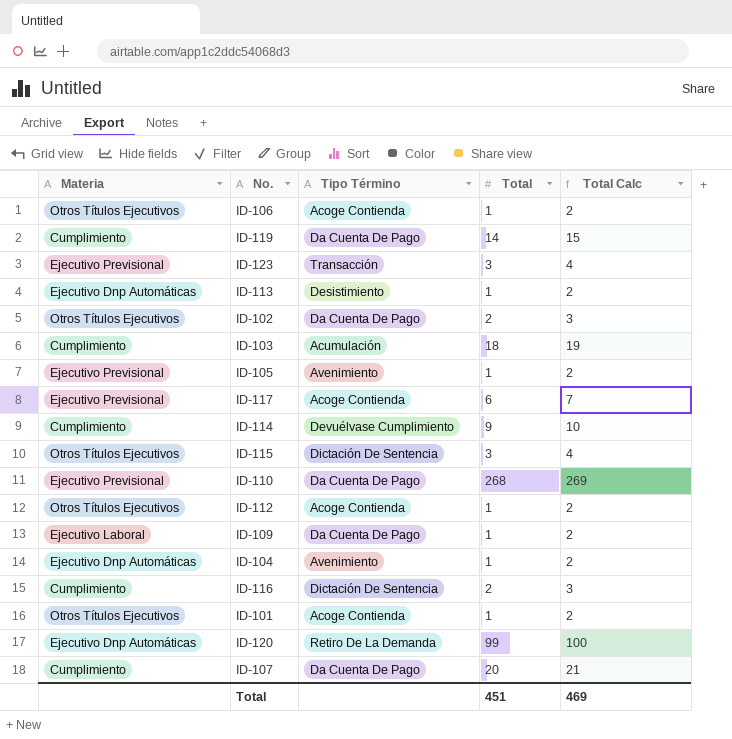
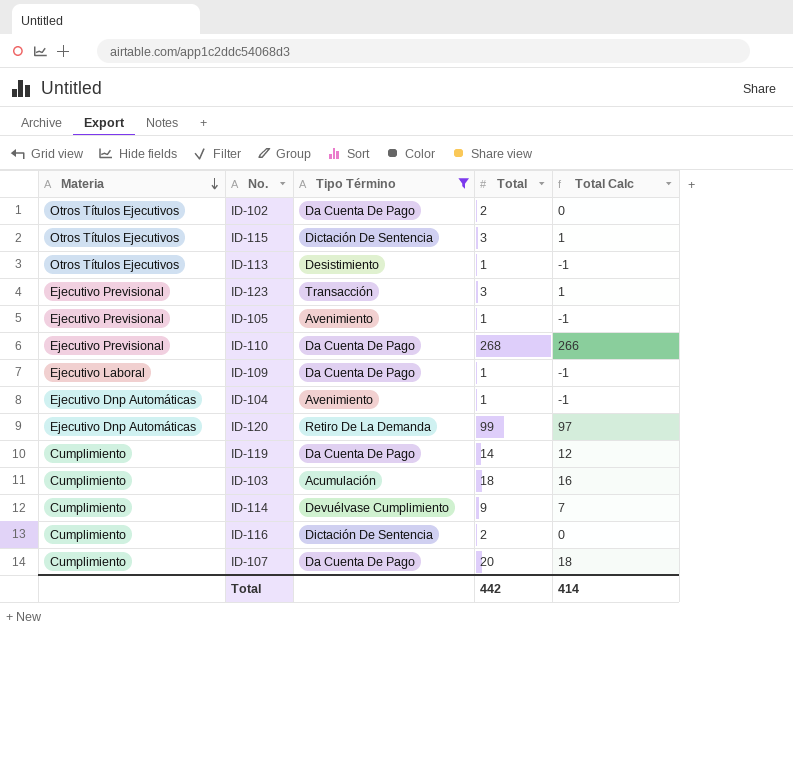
filter: none -> Tipo Término != Acoge Contienda
row order: none -> Materia descending
column Total Calc | formula: [Total] + 1 -> [Total] - 2
ID-113 | Materia: Ejecutivo Dnp Automáticas -> Otros Títulos Ejecutivos
Total | Total: 451 -> 442
Total | Total Calc: 469 -> 414

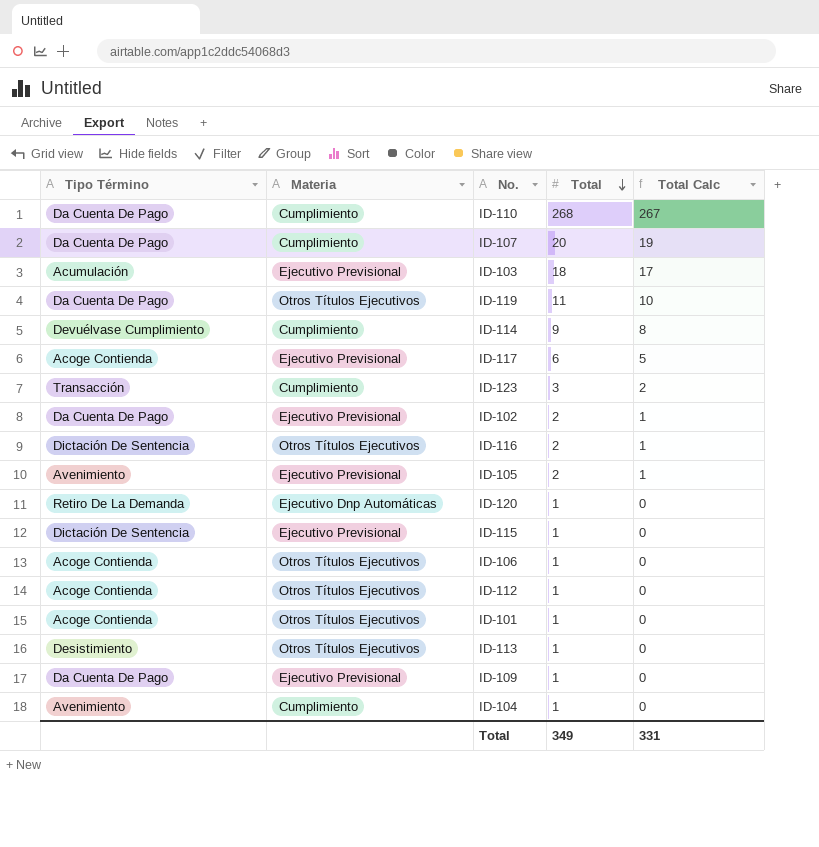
filter: Tipo Término != Acoge Contienda -> none
row order: Materia descending -> Total descending
column Tipo Término | position: 3 -> 1
column Total Calc | formula: [Total] - 2 -> [Total] - 1
ID-110 | Materia: Ejecutivo Previsional -> Cumplimiento
ID-103 | Materia: Cumplimiento -> Ejecutivo Previsional
ID-119 | Materia: Cumplimiento -> Otros Títulos Ejecutivos
ID-119 | Total: 14 -> 11
ID-123 | Materia: Ejecutivo Previsional -> Cumplimiento
ID-102 | Materia: Otros Títulos Ejecutivos -> Ejecutivo Previsional
ID-116 | Materia: Cumplimiento -> Otros Títulos Ejecutivos
ID-105 | Total: 1 -> 2
ID-120 | Total: 99 -> 1
ID-115 | Materia: Otros Títulos Ejecutivos -> Ejecutivo Previsional
ID-115 | Total: 3 -> 1
ID-109 | Materia: Ejecutivo Laboral -> Ejecutivo Previsional
ID-104 | Materia: Ejecutivo Dnp Automáticas -> Cumplimiento
Total | Total: 442 -> 349
Total | Total Calc: 414 -> 331

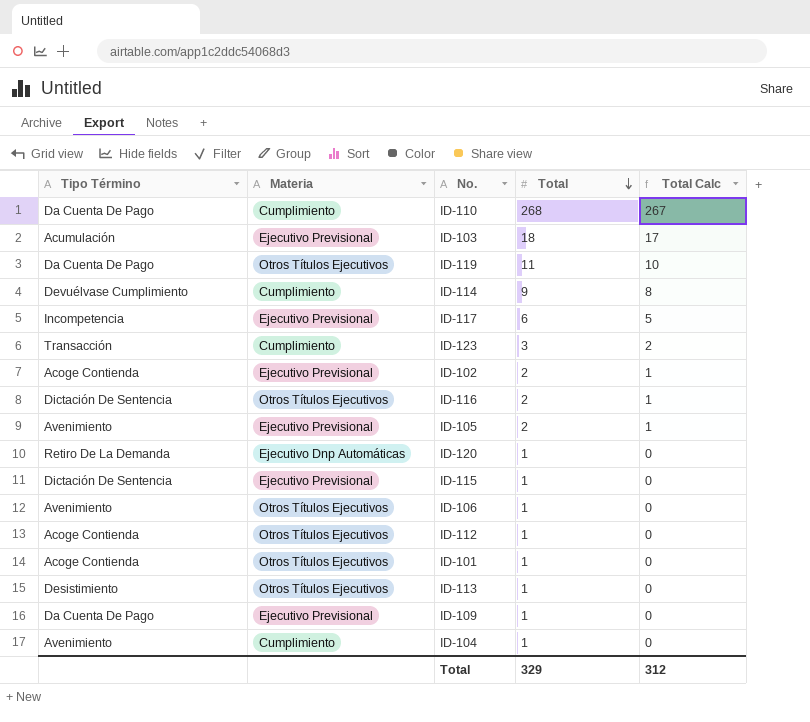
row ID-107: Da Cuenta De Pago | Cumplimiento | 20 | 19 -> none
ID-117 | Tipo Término: Acoge Contienda -> Incompetencia
ID-102 | Tipo Término: Da Cuenta De Pago -> Acoge Contienda
ID-106 | Tipo Término: Acoge Contienda -> Avenimiento
Total | Total: 349 -> 329
Total | Total Calc: 331 -> 312

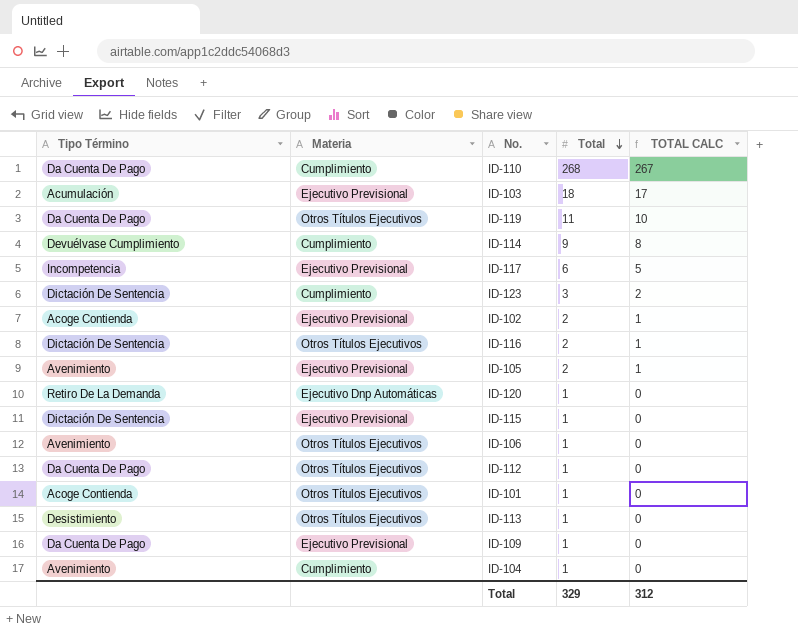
column name: Total Calc -> TOTAL CALC
ID-123 | Tipo Término: Transacción -> Dictación De Sentencia
ID-112 | Tipo Término: Acoge Contienda -> Da Cuenta De Pago

